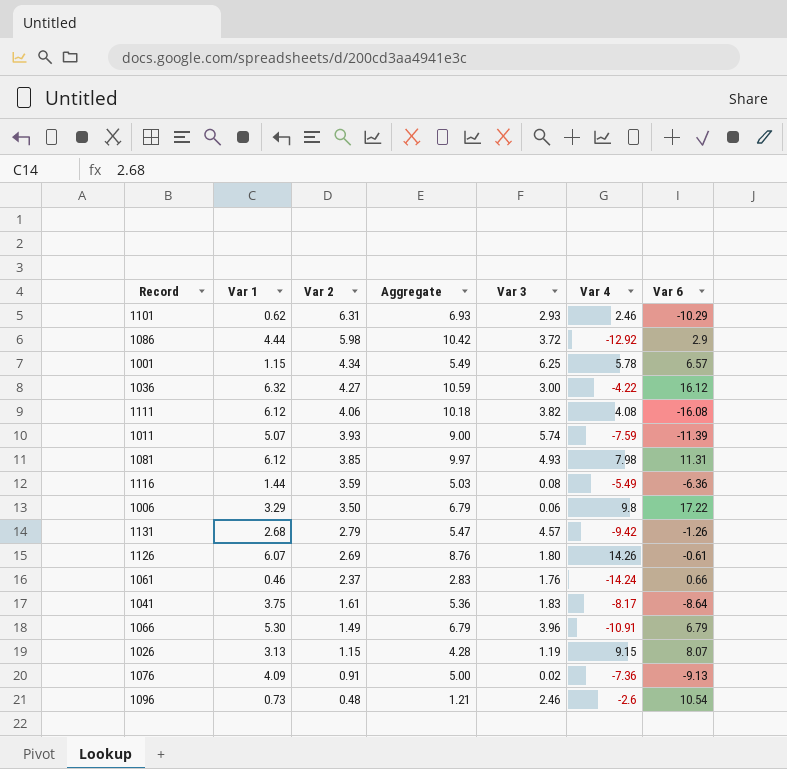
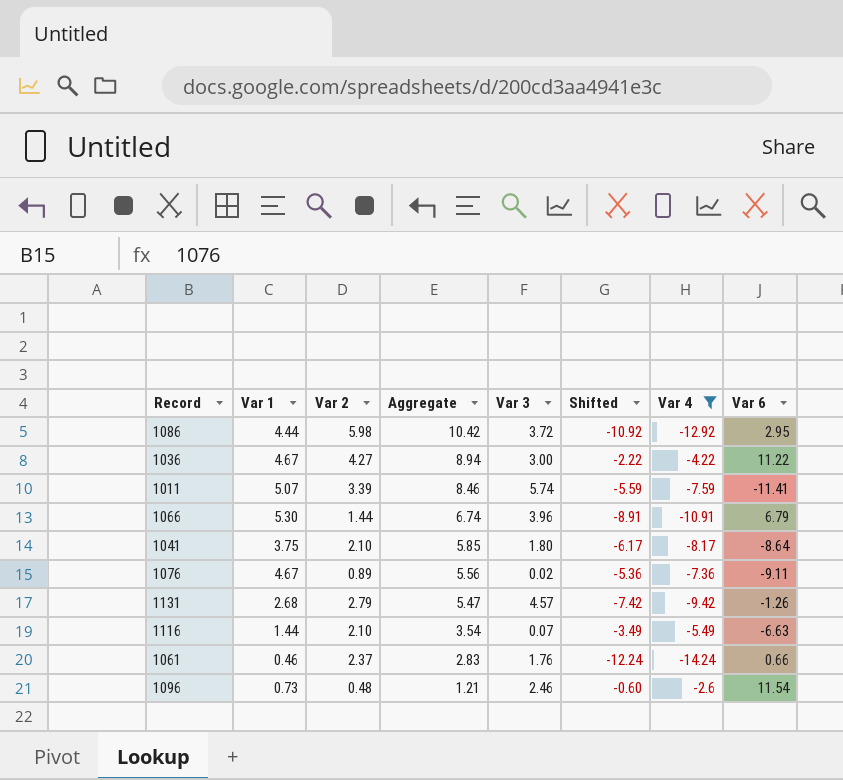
filter: none -> Var 4 <= -2.6
row order: Var 2 descending -> Aggregate descending
column Shifted | formula: none -> [Var 4] + 2
1086 | Var 6: 2.9 -> 2.95
1036 | Var 1: 6.32 -> 4.67
1036 | Aggregate: 10.59 -> 8.94
1036 | Var 6: 16.12 -> 11.22
1011 | Var 2: 3.93 -> 3.39
1011 | Aggregate: 9.00 -> 8.46
1011 | Var 6: -11.39 -> -11.41
1066 | Var 2: 1.49 -> 1.44
1066 | Aggregate: 6.79 -> 6.74
1041 | Var 2: 1.61 -> 2.10
1041 | Aggregate: 5.36 -> 5.85
1041 | Var 3: 1.83 -> 1.80
1076 | Var 1: 4.09 -> 4.67
1076 | Var 2: 0.91 -> 0.89
1076 | Aggregate: 5.00 -> 5.56
1076 | Var 6: -9.13 -> -9.11
1116 | Var 2: 3.59 -> 2.10
1116 | Aggregate: 5.03 -> 3.54
1116 | Var 3: 0.08 -> 0.07
1116 | Var 6: -6.36 -> -6.63
1096 | Var 6: 10.54 -> 11.54

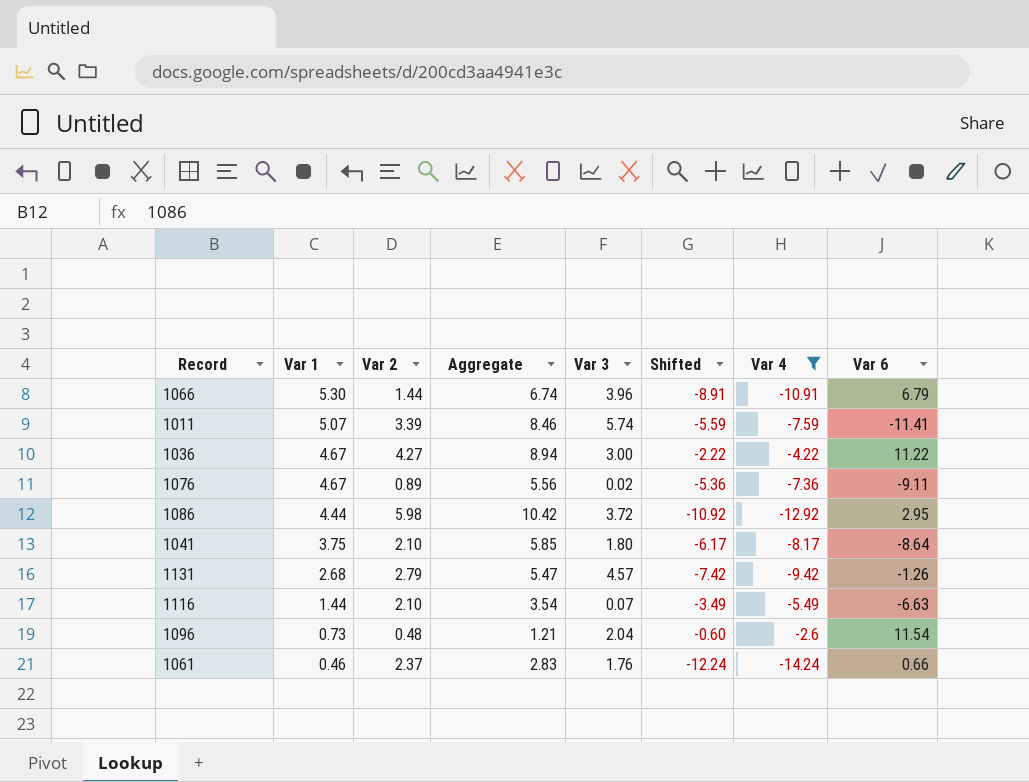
row order: Aggregate descending -> Var 1 descending
1096 | Var 3: 2.46 -> 2.04

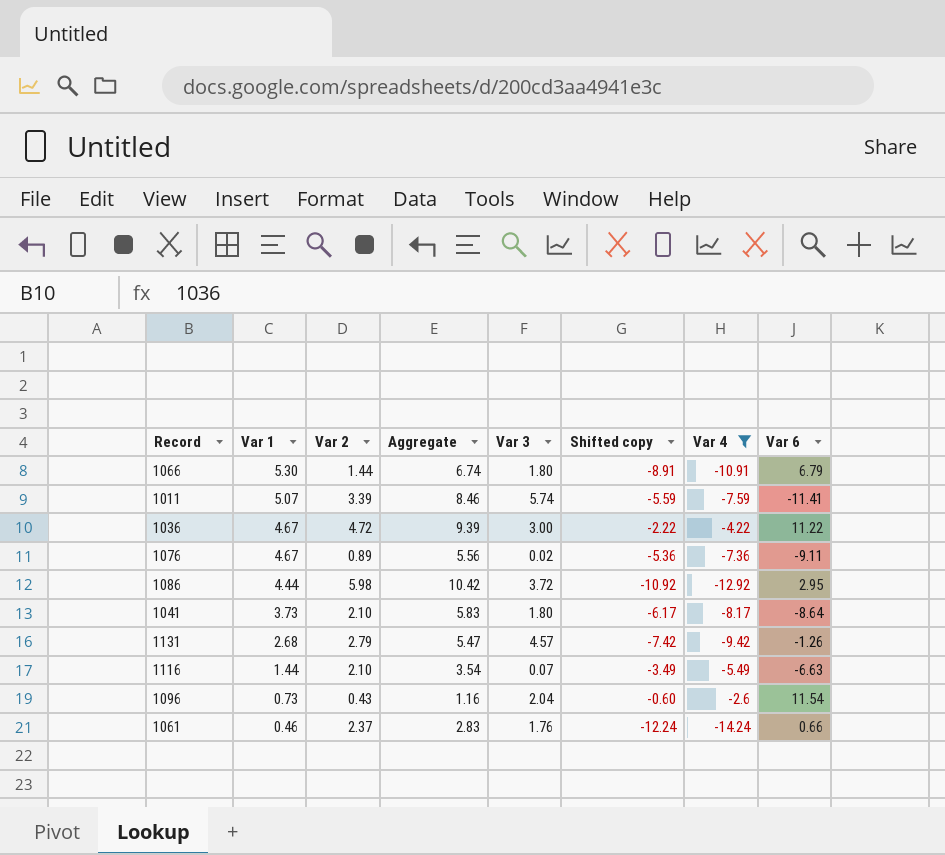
column name: Shifted -> Shifted copy
1066 | Var 3: 3.96 -> 1.80
1036 | Var 2: 4.27 -> 4.72
1036 | Aggregate: 8.94 -> 9.39
1041 | Var 1: 3.75 -> 3.73
1041 | Aggregate: 5.85 -> 5.83
1096 | Var 2: 0.48 -> 0.43
1096 | Aggregate: 1.21 -> 1.16

